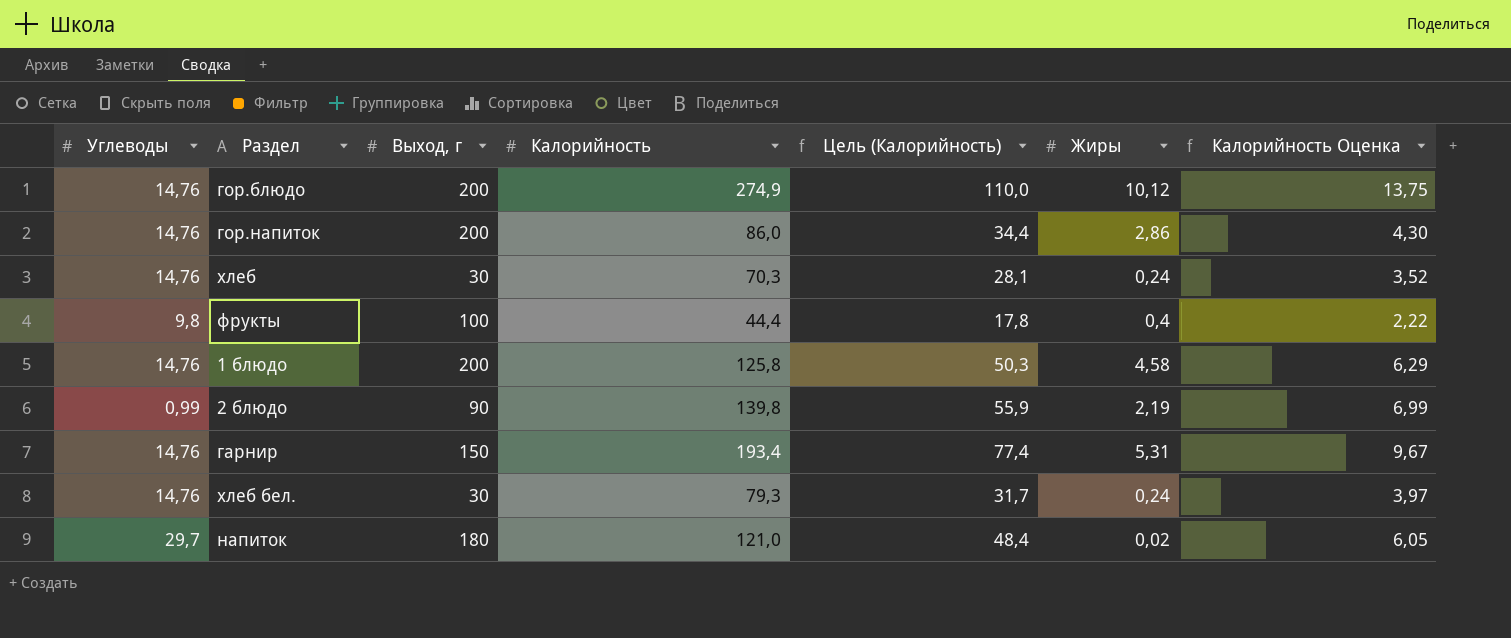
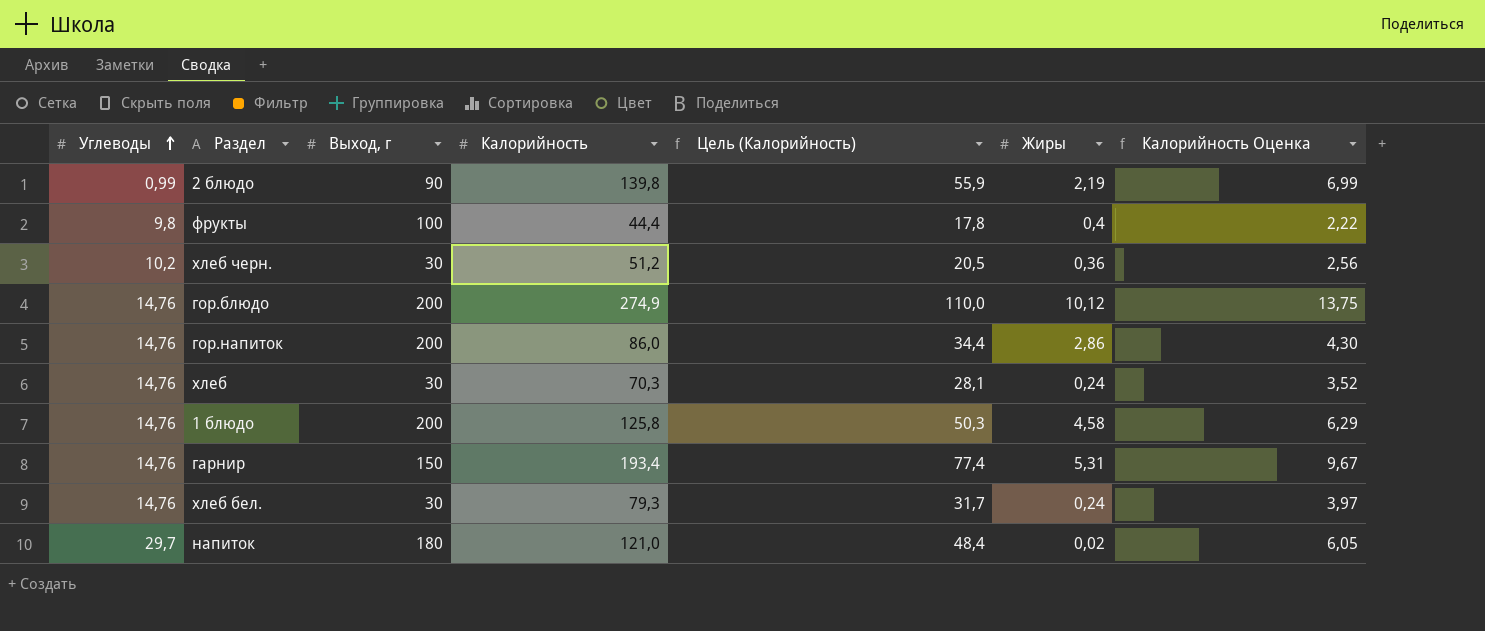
row order: none -> Углеводы ascending
row хлеб черн.: none -> 10,2 | 30 | 51,2 | 20,5 | 0,36 | 2,56

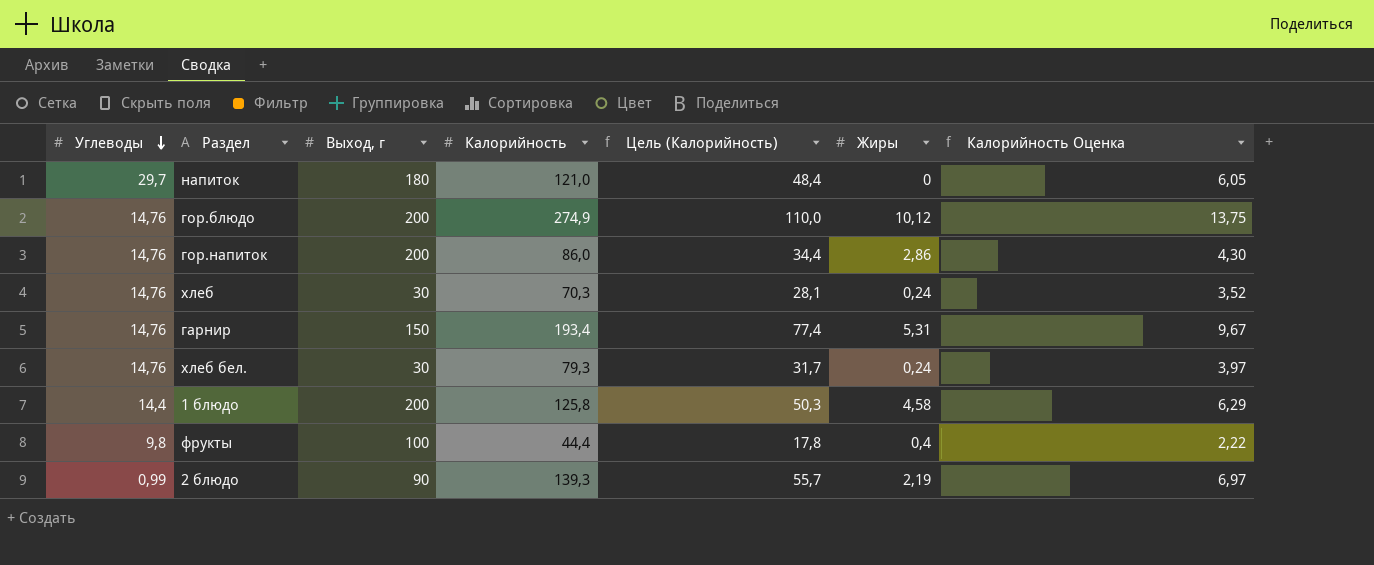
row order: Углеводы ascending -> Углеводы descending
row хлеб черн.: 10,2 | 30 | 51,2 | 20,5 | 0,36 | 2,56 -> none
напиток | Жиры: 0,02 -> 0
1 блюдо | Углеводы: 14,76 -> 14,4
2 блюдо | Калорийность: 139,8 -> 139,3
2 блюдо | Цель (Калорийность): 55,9 -> 55,7
2 блюдо | Калорийность Оценка: 6,99 -> 6,97

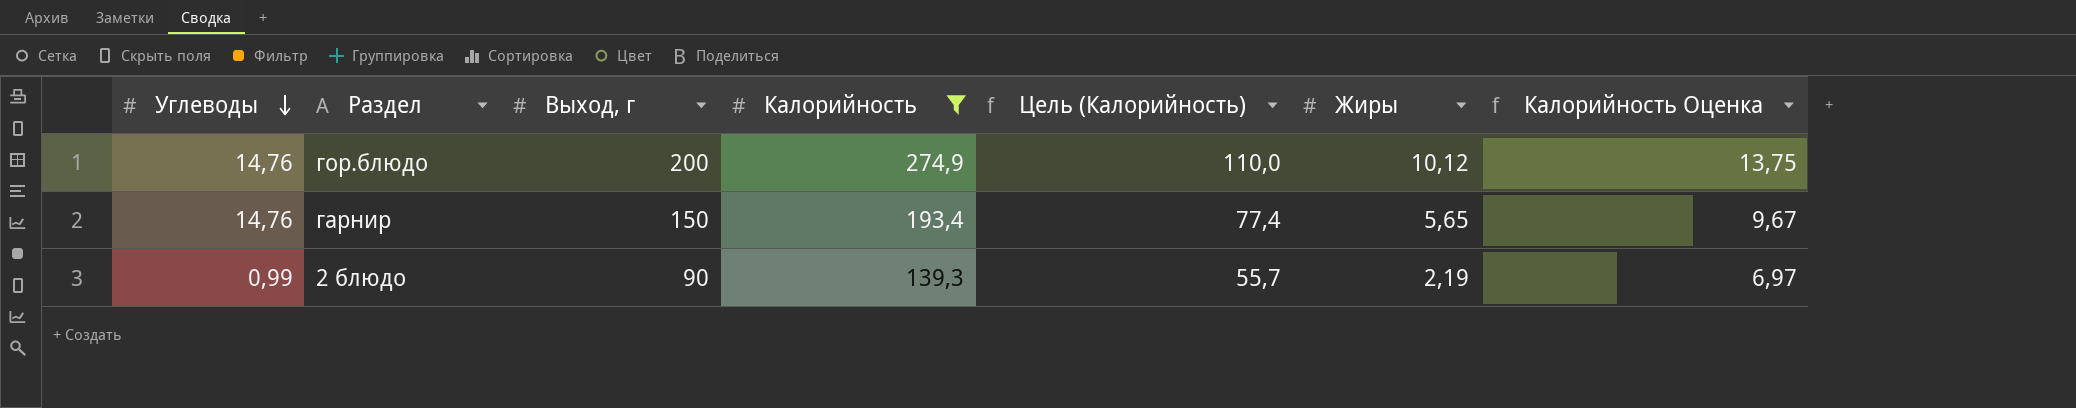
filter: none -> Калорийность >= 139,3
гарнир | Жиры: 5,31 -> 5,65

